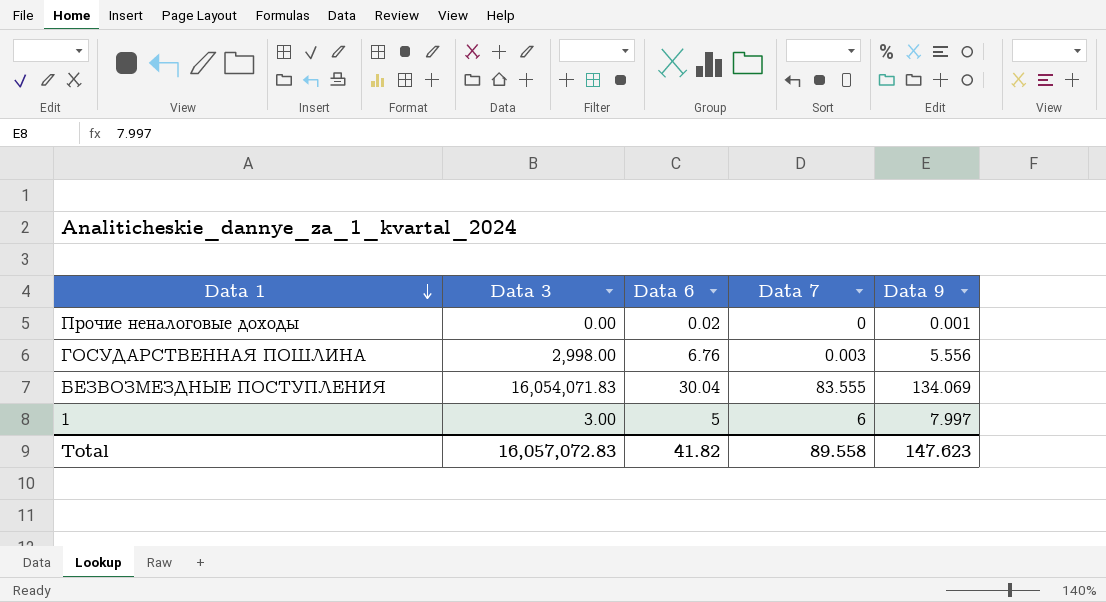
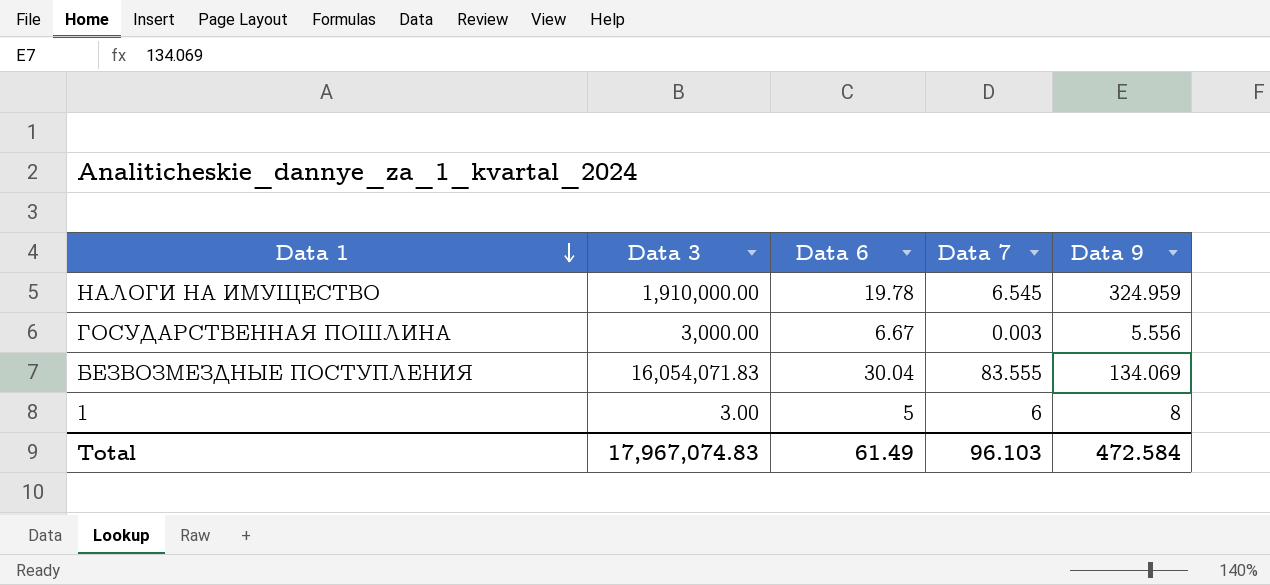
row Прочие неналоговые доходы: 0.00 | 0.02 | 0 | 0.001 -> none
row НАЛОГИ НА ИМУЩЕСТВО: none -> 1,910,000.00 | 19.78 | 6.545 | 324.959
ГОСУДАРСТВЕННАЯ ПОШЛИНА | Data 3: 2,998.00 -> 3,000.00
ГОСУДАРСТВЕННАЯ ПОШЛИНА | Data 6: 6.76 -> 6.67
1 | Data 9: 7.997 -> 8
Total | Data 3: 16,057,072.83 -> 17,967,074.83
Total | Data 6: 41.82 -> 61.49
Total | Data 7: 89.558 -> 96.103
Total | Data 9: 147.623 -> 472.584

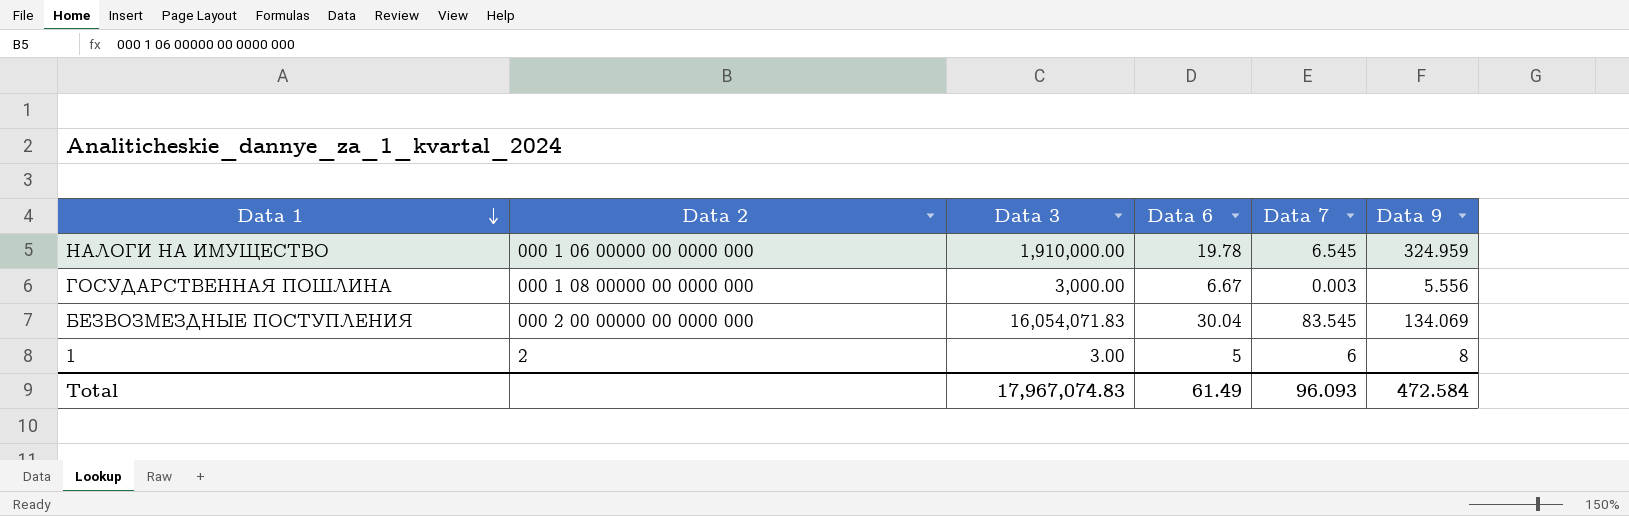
column Data 2 | position: none -> 2
БЕЗВОЗМЕЗДНЫЕ ПОСТУПЛЕНИЯ | Data 7: 83.555 -> 83.545
Total | Data 7: 96.103 -> 96.093

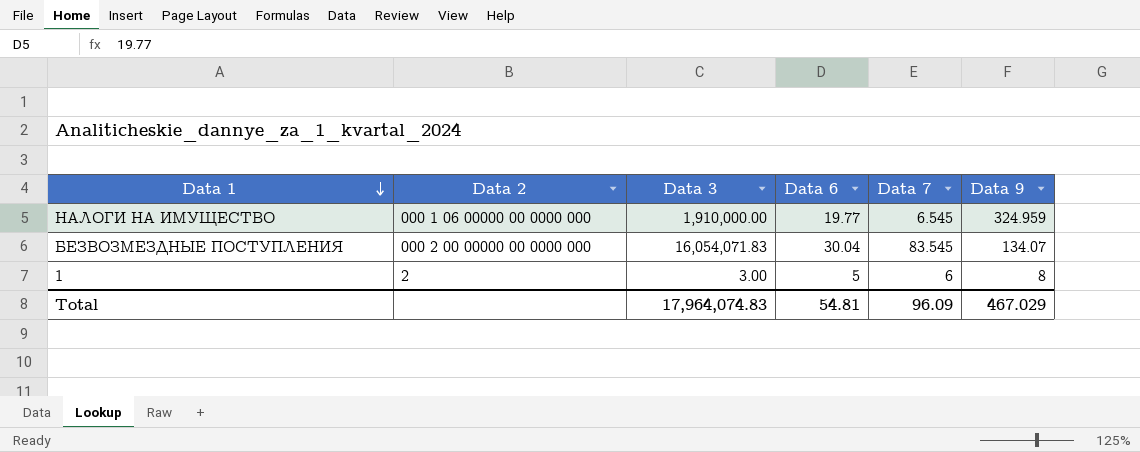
row ГОСУДАРСТВЕННАЯ ПОШЛИНА: 000 1 08 00000 00 0000 000 | 3,000.00 | 6.67 | 0.003 | 5.556 -> none
НАЛОГИ НА ИМУЩЕСТВО | Data 6: 19.78 -> 19.77
БЕЗВОЗМЕЗДНЫЕ ПОСТУПЛЕНИЯ | Data 9: 134.069 -> 134.07
Total | Data 3: 17,967,074.83 -> 17,964,074.83
Total | Data 6: 61.49 -> 54.81
Total | Data 7: 96.093 -> 96.09
Total | Data 9: 472.584 -> 467.029

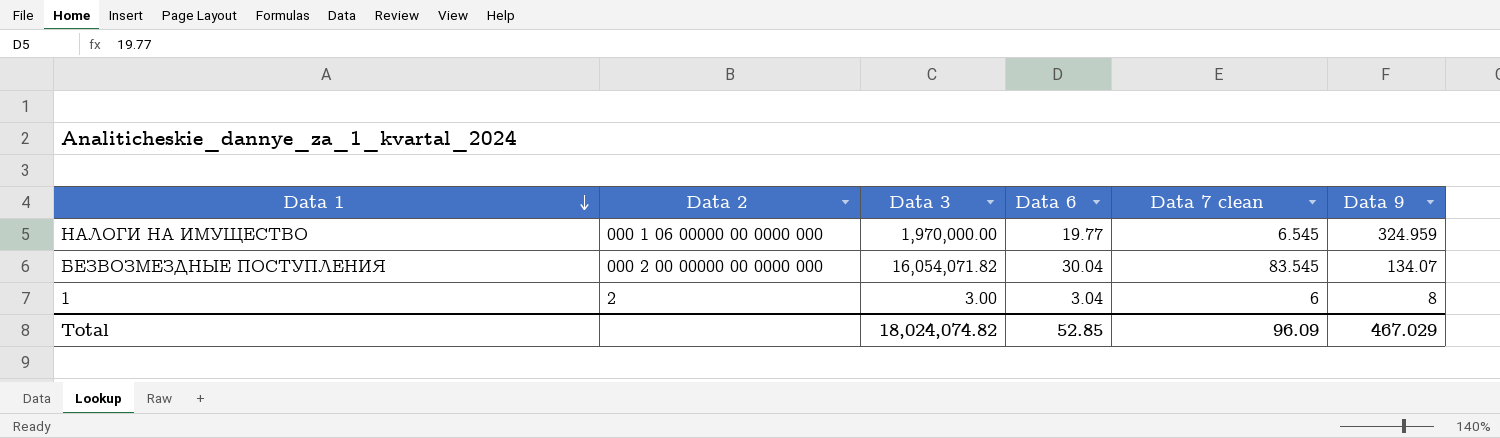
column name: Data 7 -> Data 7 clean
НАЛОГИ НА ИМУЩЕСТВО | Data 3: 1,910,000.00 -> 1,970,000.00
БЕЗВОЗМЕЗДНЫЕ ПОСТУПЛЕНИЯ | Data 3: 16,054,071.83 -> 16,054,071.82
1 | Data 6: 5 -> 3.04
Total | Data 3: 17,964,074.83 -> 18,024,074.82
Total | Data 6: 54.81 -> 52.85

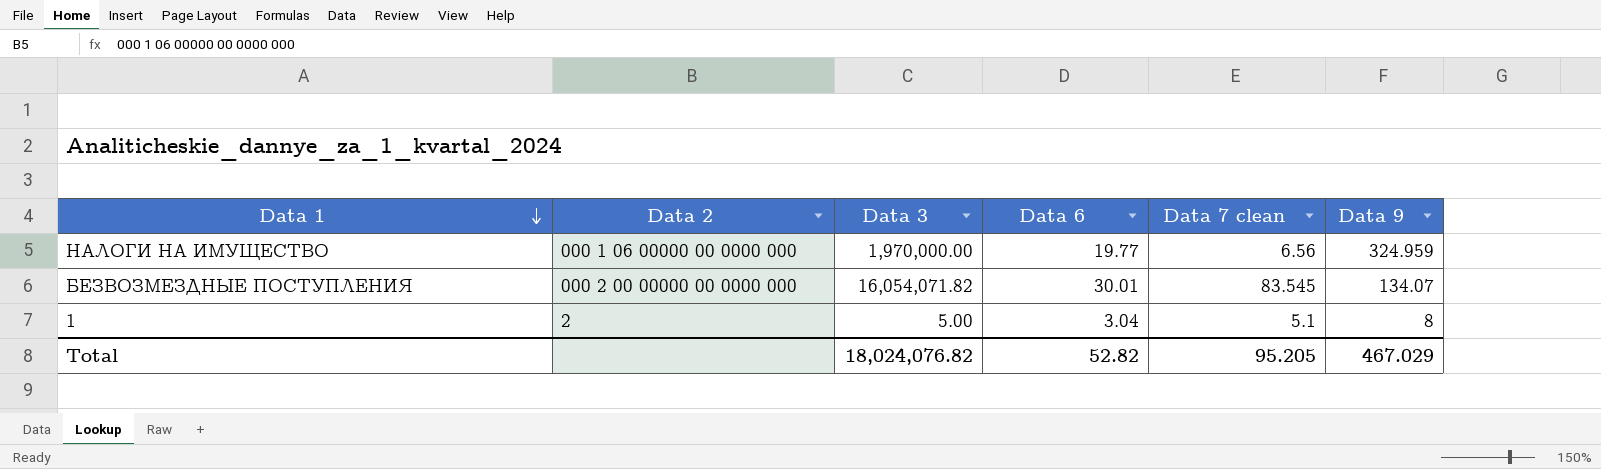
НАЛОГИ НА ИМУЩЕСТВО | Data 7 clean: 6.545 -> 6.56
БЕЗВОЗМЕЗДНЫЕ ПОСТУПЛЕНИЯ | Data 6: 30.04 -> 30.01
1 | Data 3: 3.00 -> 5.00
1 | Data 7 clean: 6 -> 5.1
Total | Data 3: 18,024,074.82 -> 18,024,076.82
Total | Data 6: 52.85 -> 52.82
Total | Data 7 clean: 96.09 -> 95.205

